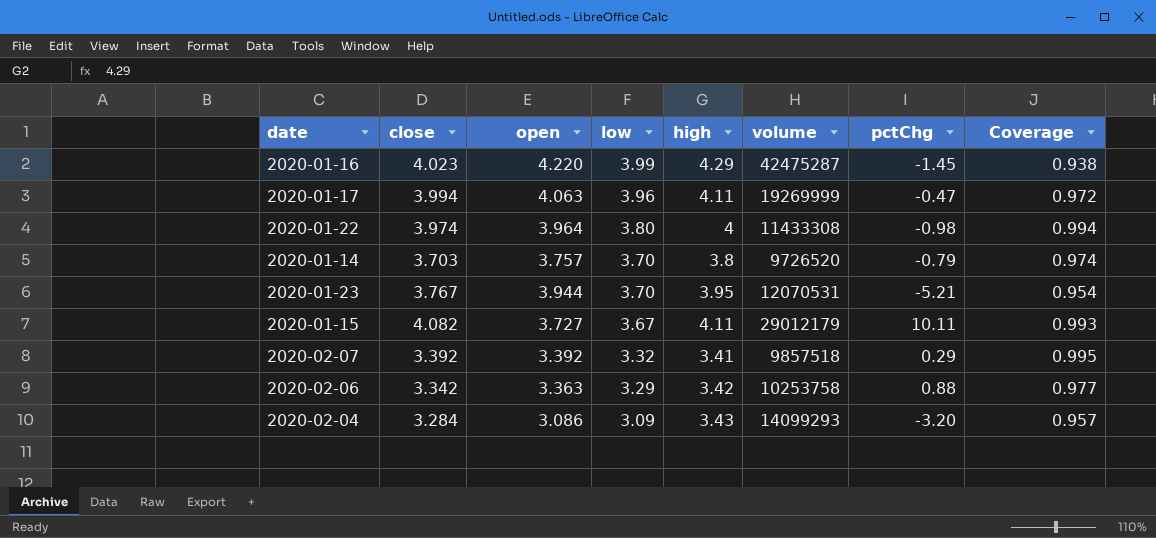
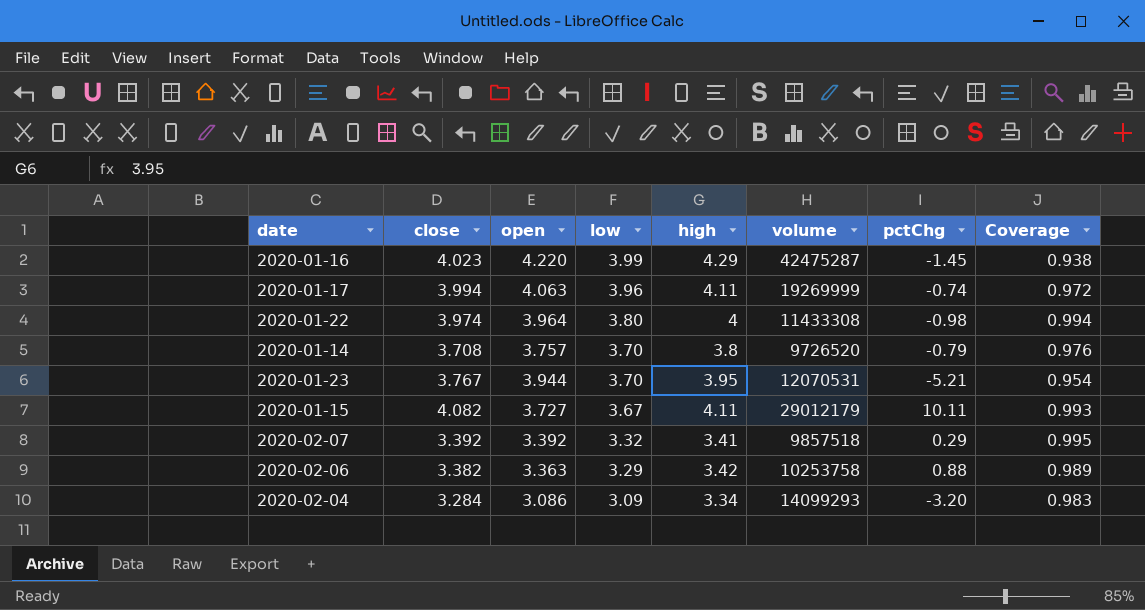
2020-01-17 | pctChg: -0.47 -> -0.74
2020-01-14 | close: 3.703 -> 3.708
2020-01-14 | Coverage: 0.974 -> 0.976
2020-02-06 | close: 3.342 -> 3.382
2020-02-06 | Coverage: 0.977 -> 0.989
2020-02-04 | high: 3.43 -> 3.34
2020-02-04 | Coverage: 0.957 -> 0.983

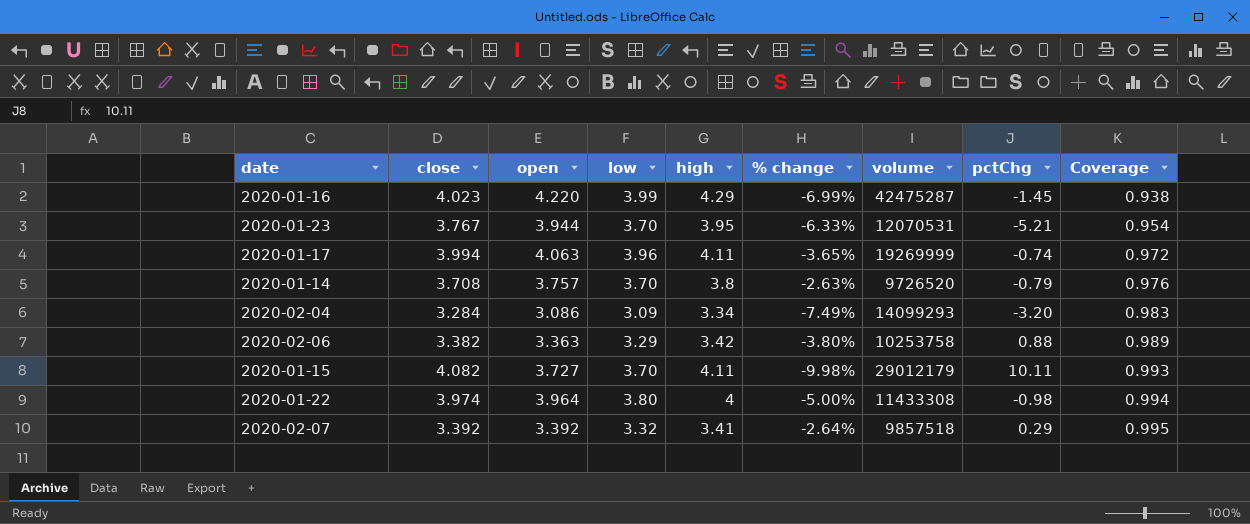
row order: low descending -> Coverage ascending
column % change | formula: none -> ([low] - [high]) / [high]
2020-01-15 | low: 3.67 -> 3.70

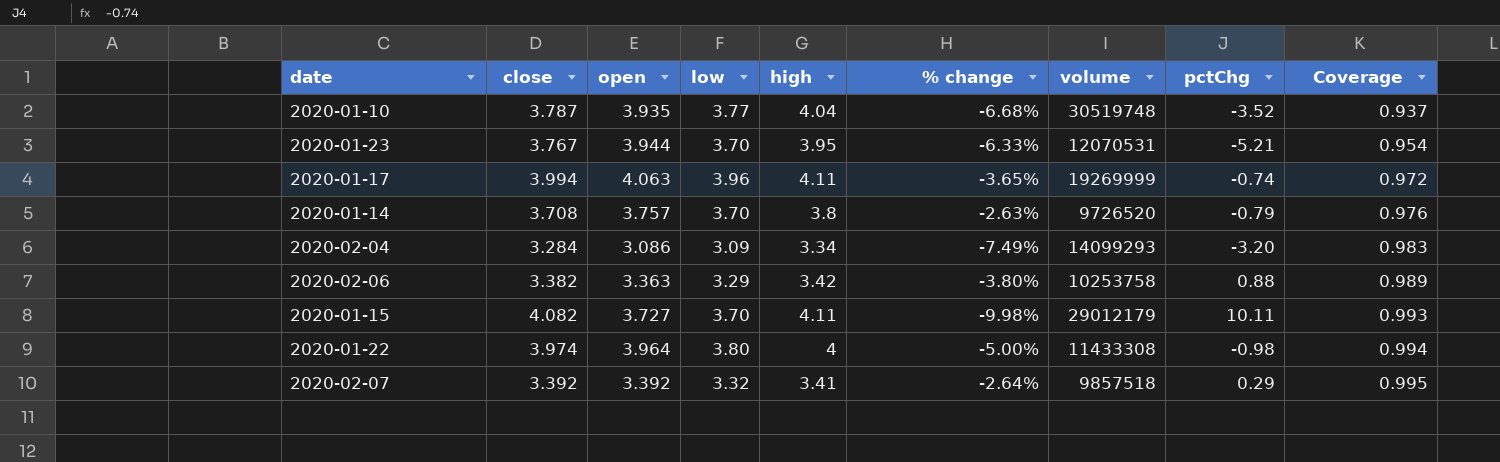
row 2020-01-16: 4.023 | 4.220 | 3.99 | 4.29 | -6.99% | 42475287 | -1.45 | 0.938 -> none
row 2020-01-10: none -> 3.787 | 3.935 | 3.77 | 4.04 | -6.68% | 30519748 | -3.52 | 0.937

